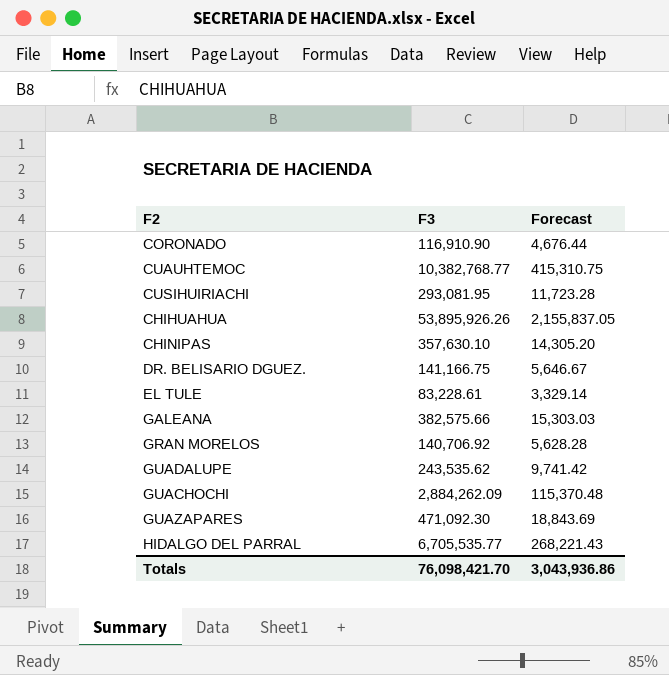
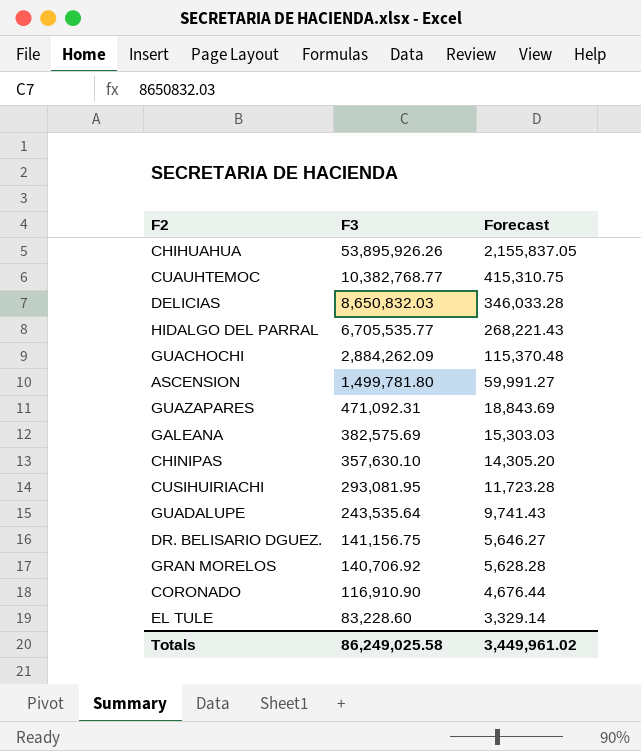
row order: none -> F3 descending
row DELICIAS: none -> 8,650,832.03 | 346,033.28
row ASCENSION: none -> 1,499,781.80 | 59,991.27
GUAZAPARES | F3: 471,092.30 -> 471,092.31
GALEANA | F3: 382,575.66 -> 382,575.69
GUADALUPE | F3: 243,535.62 -> 243,535.64
GUADALUPE | Forecast: 9,741.42 -> 9,741.43
DR. BELISARIO DGUEZ. | F3: 141,166.75 -> 141,156.75
DR. BELISARIO DGUEZ. | Forecast: 5,646.67 -> 5,646.27
EL TULE | F3: 83,228.61 -> 83,228.60
Totals | F3: 76,098,421.70 -> 86,249,025.58
Totals | Forecast: 3,043,936.86 -> 3,449,961.02

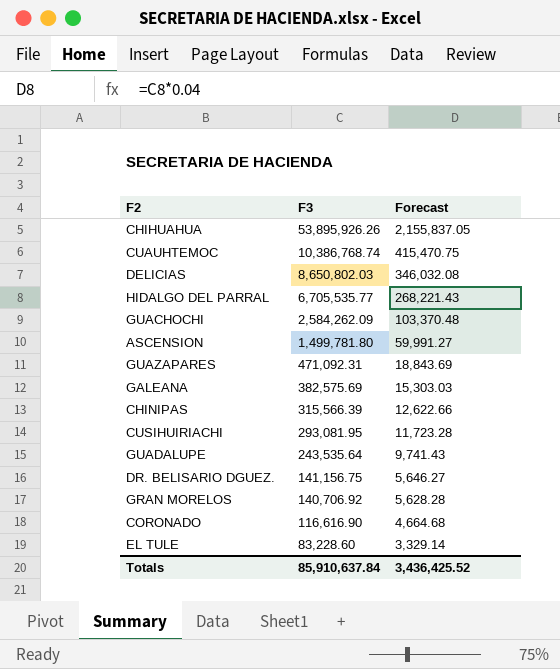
CUAUHTEMOC | F3: 10,382,768.77 -> 10,386,768.74
CUAUHTEMOC | Forecast: 415,310.75 -> 415,470.75
DELICIAS | F3: 8,650,832.03 -> 8,650,802.03
DELICIAS | Forecast: 346,033.28 -> 346,032.08
GUACHOCHI | F3: 2,884,262.09 -> 2,584,262.09
GUACHOCHI | Forecast: 115,370.48 -> 103,370.48
CHINIPAS | F3: 357,630.10 -> 315,566.39
CHINIPAS | Forecast: 14,305.20 -> 12,622.66
CORONADO | F3: 116,910.90 -> 116,616.90
CORONADO | Forecast: 4,676.44 -> 4,664.68
Totals | F3: 86,249,025.58 -> 85,910,637.84
Totals | Forecast: 3,449,961.02 -> 3,436,425.52

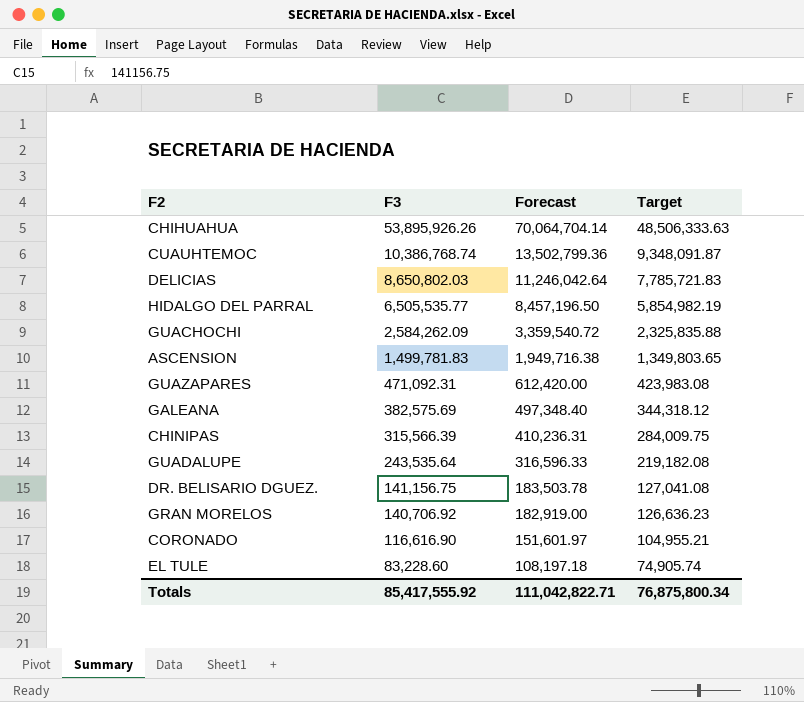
column Forecast | formula: [F3] * 0.04 -> [F3] * 1.3
column Target | formula: none -> [F3] * 0.9
row CUSIHUIRIACHI: 293,081.95 | 11,723.28 -> none
HIDALGO DEL PARRAL | F3: 6,705,535.77 -> 6,505,535.77
ASCENSION | F3: 1,499,781.80 -> 1,499,781.83
Totals | F3: 85,910,637.84 -> 85,417,555.92
Totals | Forecast: 3,436,425.52 -> 111,042,822.71

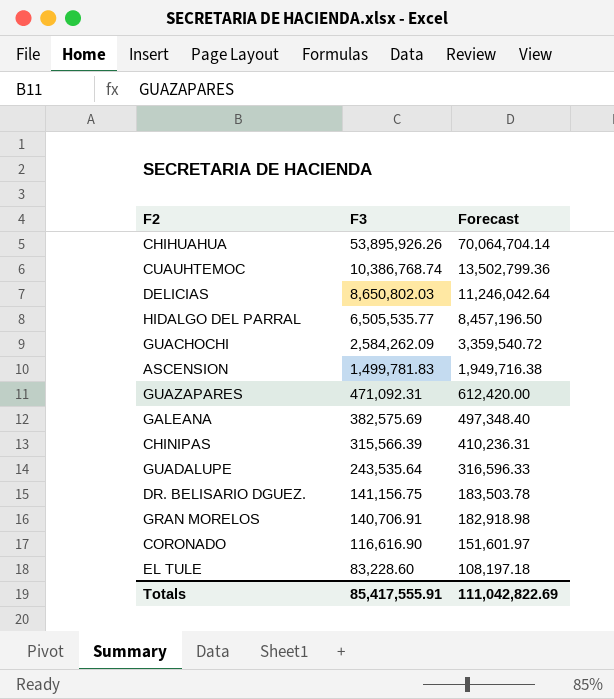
column Target | formula: [F3] * 0.9 -> none
GRAN MORELOS | F3: 140,706.92 -> 140,706.91
GRAN MORELOS | Forecast: 182,919.00 -> 182,918.98
Totals | F3: 85,417,555.92 -> 85,417,555.91
Totals | Forecast: 111,042,822.71 -> 111,042,822.69

